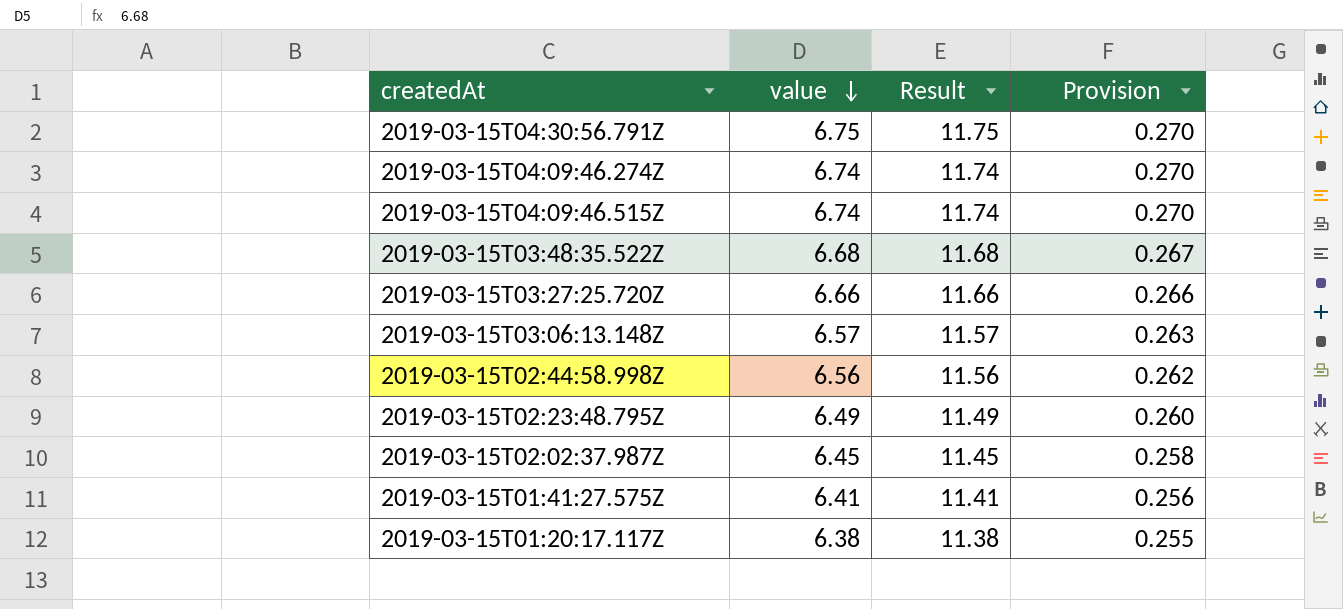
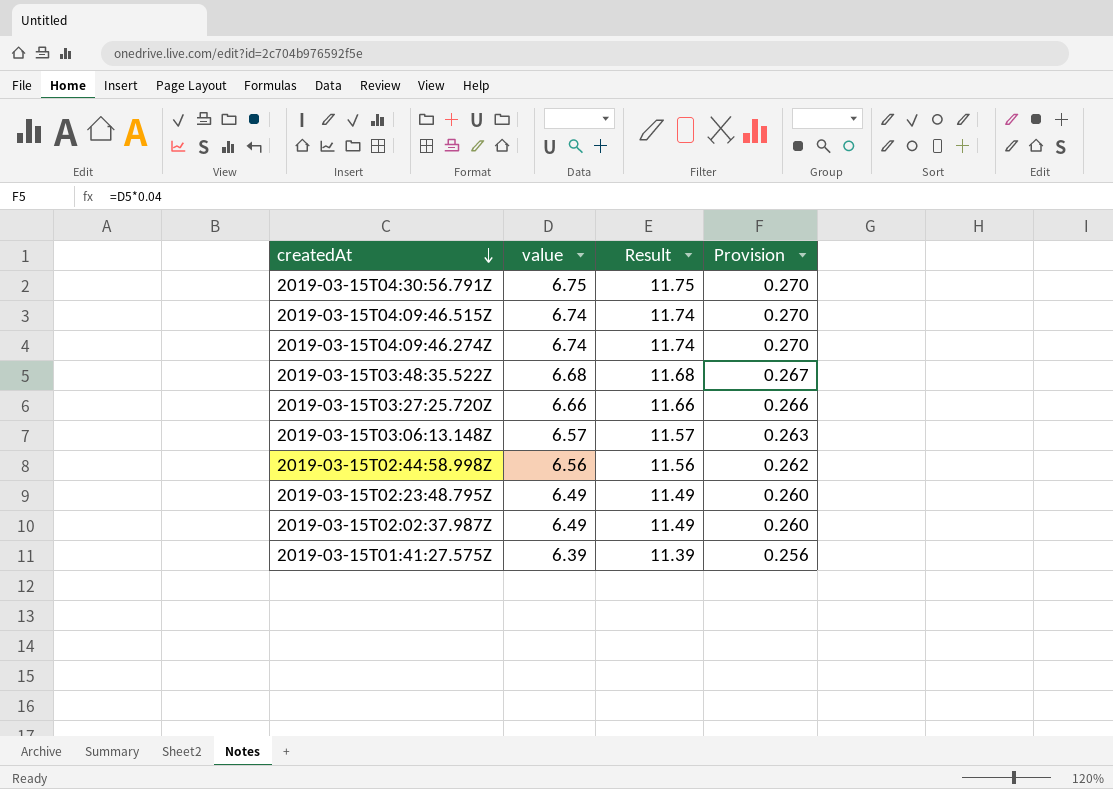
row order: value descending -> createdAt descending
row 2019-03-15T01:20:17.117Z: 6.38 | 11.38 | 0.255 -> none
2019-03-15T02:02:37.987Z | value: 6.45 -> 6.49
2019-03-15T02:02:37.987Z | Result: 11.45 -> 11.49
2019-03-15T02:02:37.987Z | Provision: 0.258 -> 0.260
2019-03-15T01:41:27.575Z | value: 6.41 -> 6.39
2019-03-15T01:41:27.575Z | Result: 11.41 -> 11.39

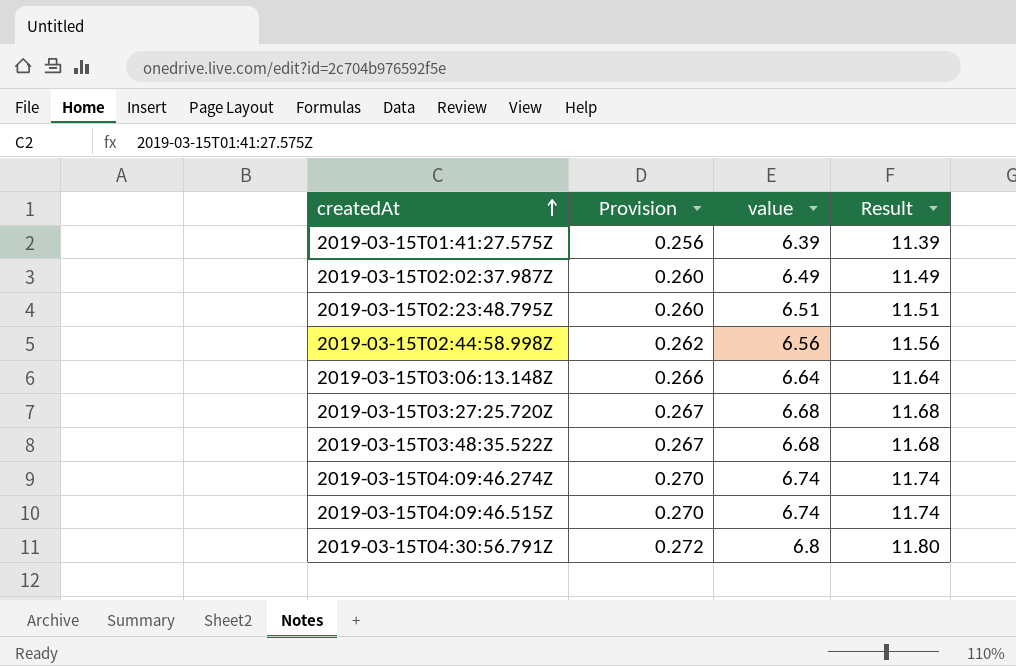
row order: createdAt descending -> createdAt ascending
column Provision | position: 4 -> 2
2019-03-15T02:23:48.795Z | value: 6.49 -> 6.51
2019-03-15T02:23:48.795Z | Result: 11.49 -> 11.51
2019-03-15T03:06:13.148Z | Provision: 0.263 -> 0.266
2019-03-15T03:06:13.148Z | value: 6.57 -> 6.64
2019-03-15T03:06:13.148Z | Result: 11.57 -> 11.64
2019-03-15T03:27:25.720Z | Provision: 0.266 -> 0.267
2019-03-15T03:27:25.720Z | value: 6.66 -> 6.68
2019-03-15T03:27:25.720Z | Result: 11.66 -> 11.68
2019-03-15T04:30:56.791Z | Provision: 0.270 -> 0.272
2019-03-15T04:30:56.791Z | value: 6.75 -> 6.8
2019-03-15T04:30:56.791Z | Result: 11.75 -> 11.80

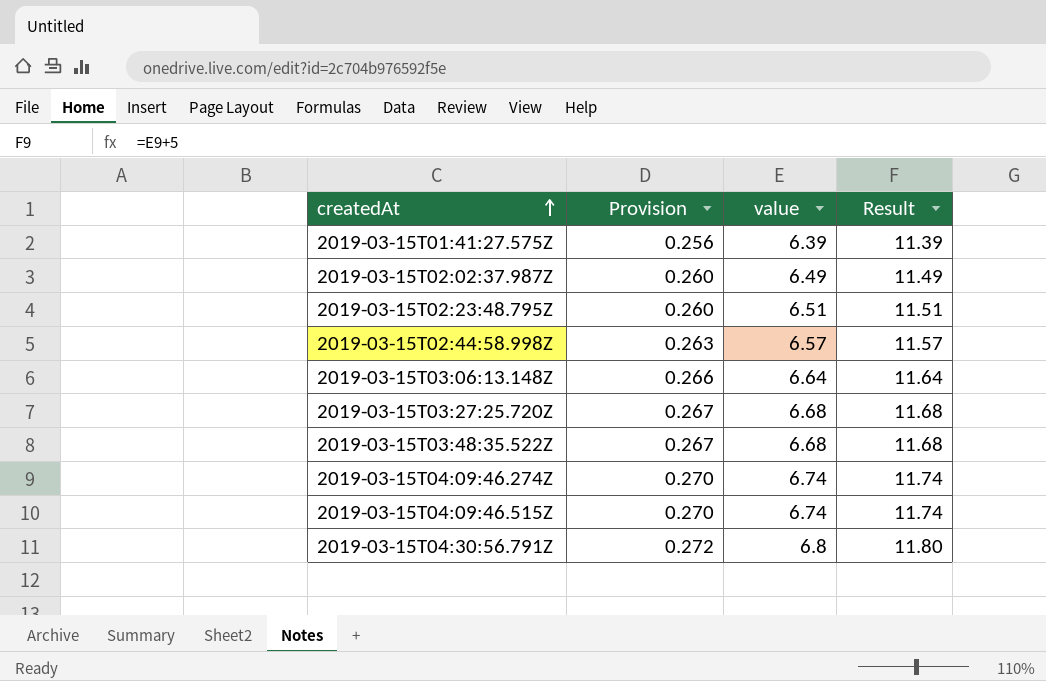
2019-03-15T02:44:58.998Z | Provision: 0.262 -> 0.263
2019-03-15T02:44:58.998Z | value: 6.56 -> 6.57
2019-03-15T02:44:58.998Z | Result: 11.56 -> 11.57

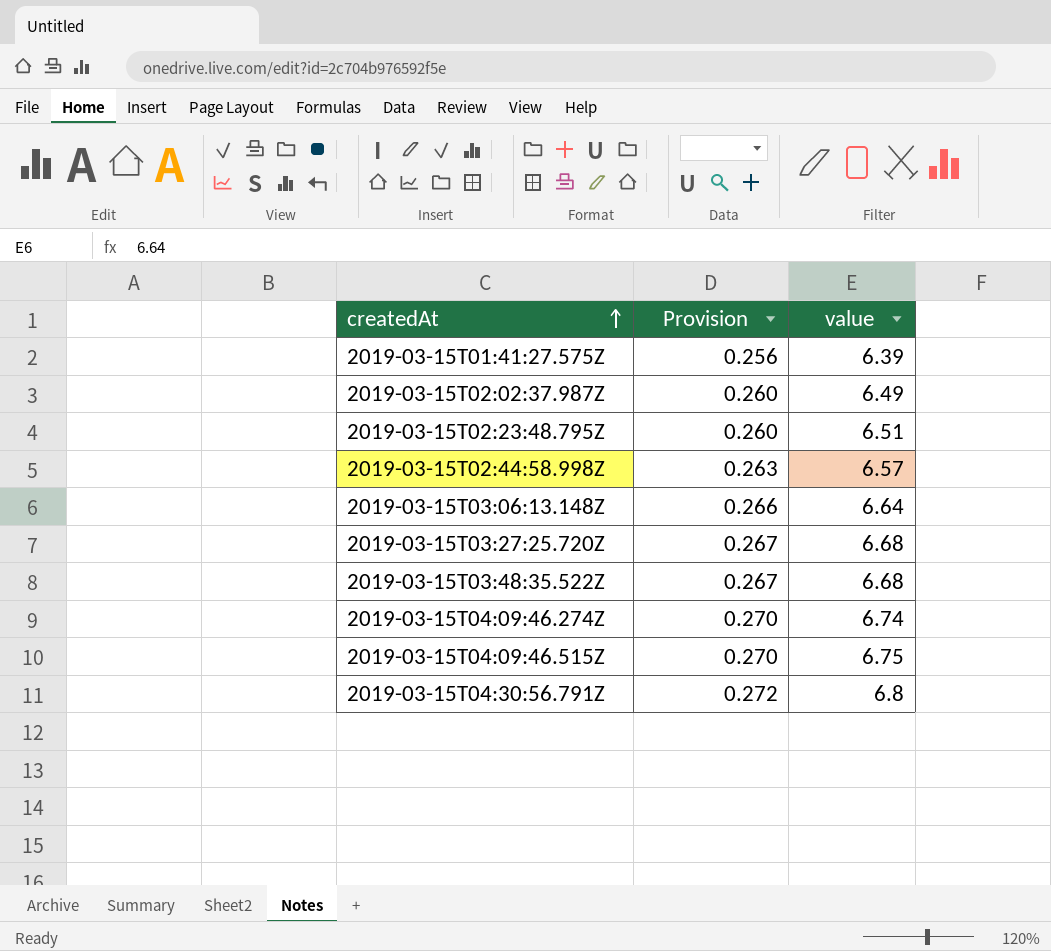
column Result | formula: [value] + 5 -> none
2019-03-15T04:09:46.515Z | value: 6.74 -> 6.75

